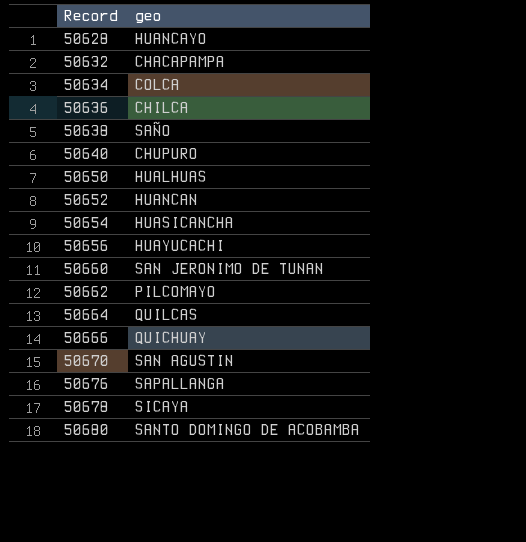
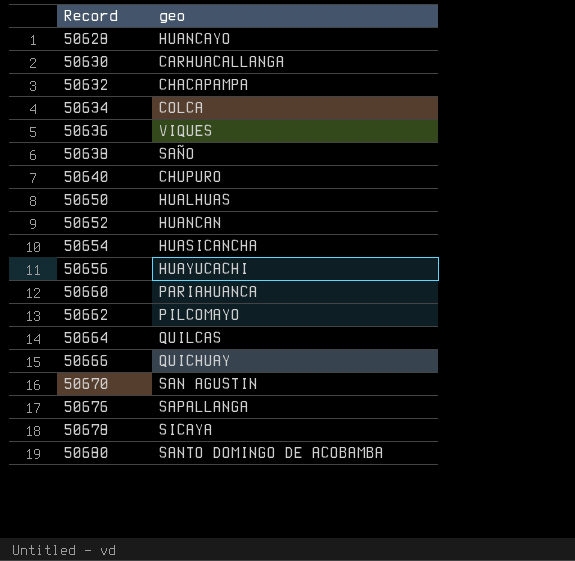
row 50630: none -> CARHUACALLANGA
50636 | geo: CHILCA -> VIQUES
50660 | geo: SAN JERONIMO DE TUNAN -> PARIAHUANCA

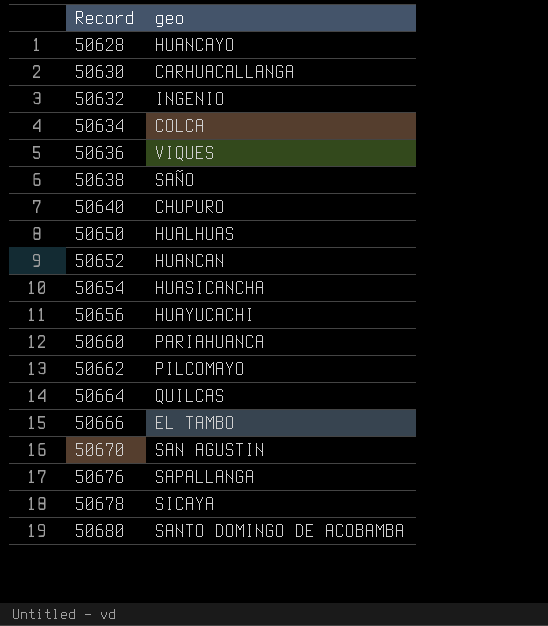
50632 | geo: CHACAPAMPA -> INGENIO
50666 | geo: QUICHUAY -> EL TAMBO

